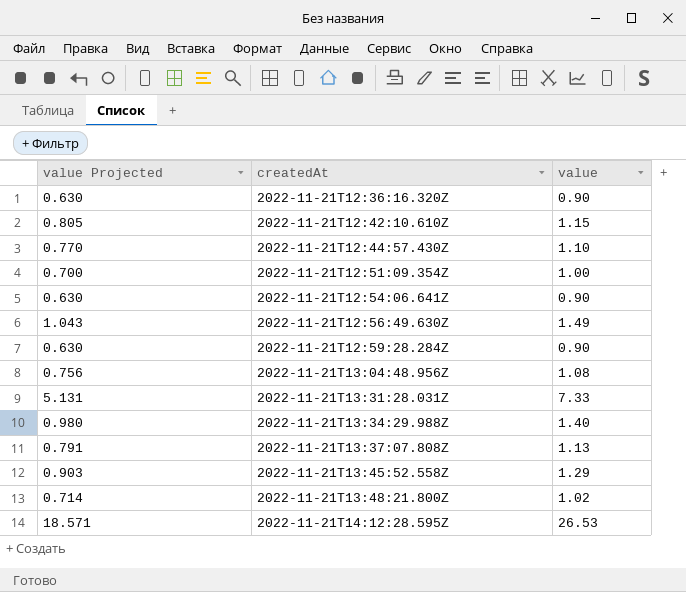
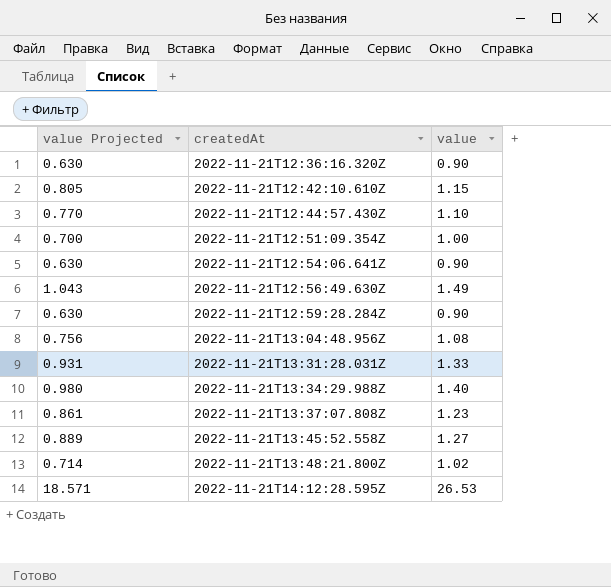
2022-11-21T13:31:28.031Z | value Projected: 5.131 -> 0.931
2022-11-21T13:31:28.031Z | value: 7.33 -> 1.33
2022-11-21T13:37:07.808Z | value Projected: 0.791 -> 0.861
2022-11-21T13:37:07.808Z | value: 1.13 -> 1.23
2022-11-21T13:45:52.558Z | value Projected: 0.903 -> 0.889
2022-11-21T13:45:52.558Z | value: 1.29 -> 1.27

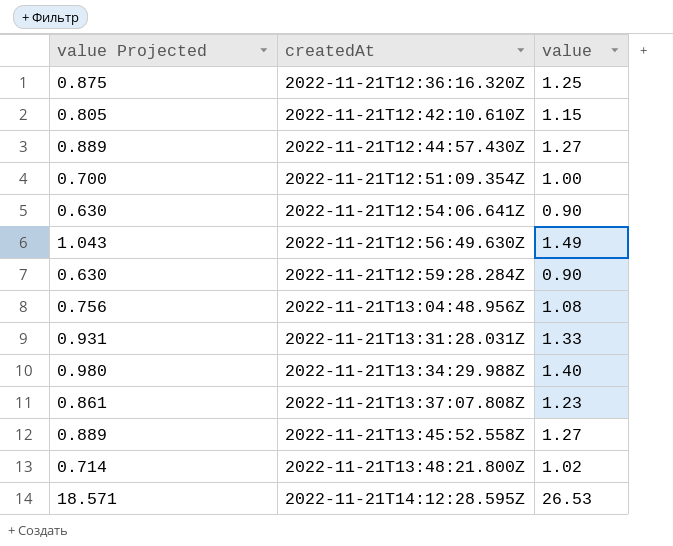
2022-11-21T12:36:16.320Z | value Projected: 0.630 -> 0.875
2022-11-21T12:36:16.320Z | value: 0.90 -> 1.25
2022-11-21T12:44:57.430Z | value Projected: 0.770 -> 0.889
2022-11-21T12:44:57.430Z | value: 1.10 -> 1.27

